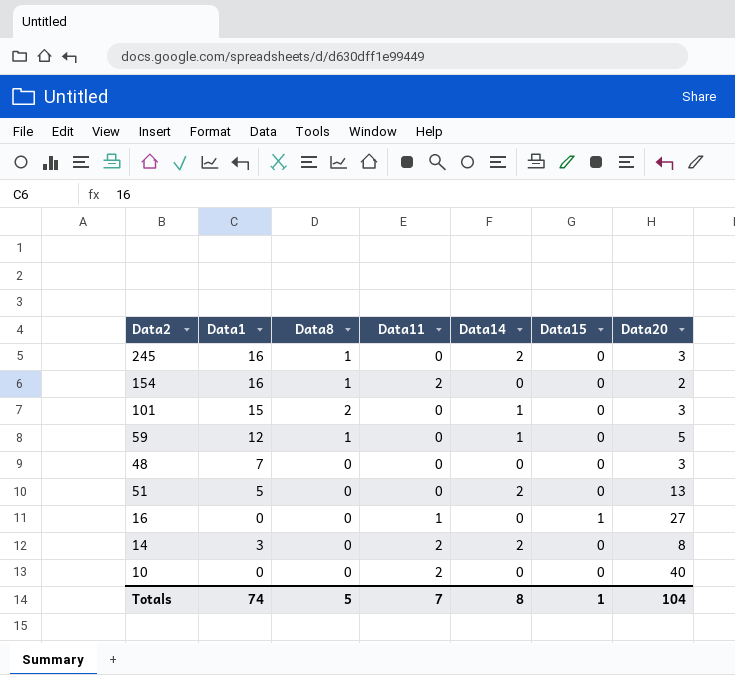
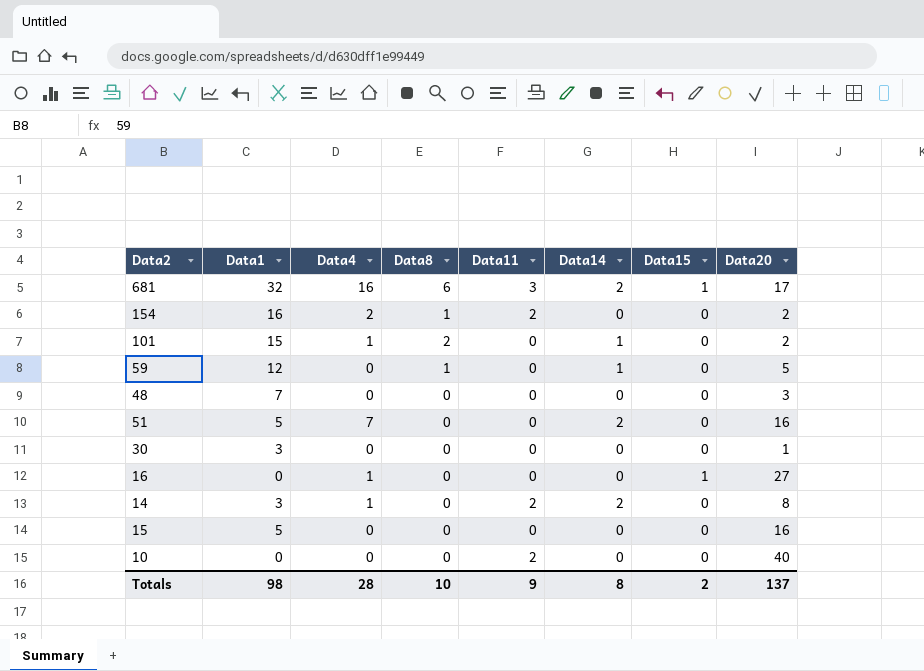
column Data4 | position: none -> 3
row 245: 16 | 1 | 0 | 2 | 0 | 3 -> none
row 681: none -> 32 | 16 | 6 | 3 | 2 | 1 | 17
101 | Data20: 3 -> 2
51 | Data20: 13 -> 16
row 30: none -> 3 | 0 | 0 | 0 | 0 | 0 | 1
16 | Data11: 1 -> 0
row 15: none -> 5 | 0 | 0 | 0 | 0 | 0 | 16
Totals | Data1: 74 -> 98
Totals | Data8: 5 -> 10
Totals | Data11: 7 -> 9
Totals | Data15: 1 -> 2
Totals | Data20: 104 -> 137

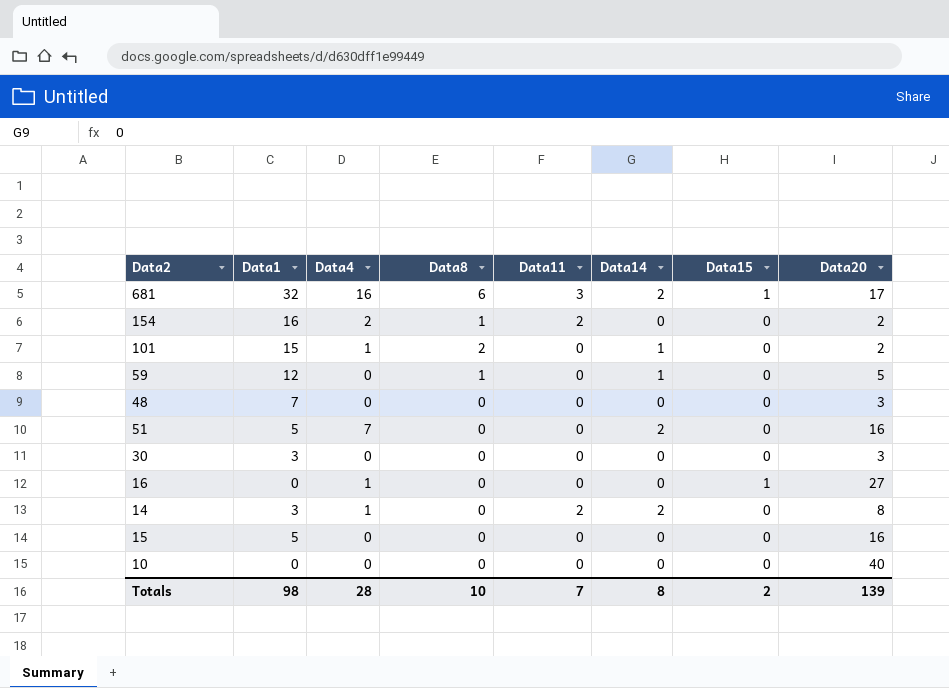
30 | Data20: 1 -> 3
10 | Data11: 2 -> 0
Totals | Data11: 9 -> 7
Totals | Data20: 137 -> 139

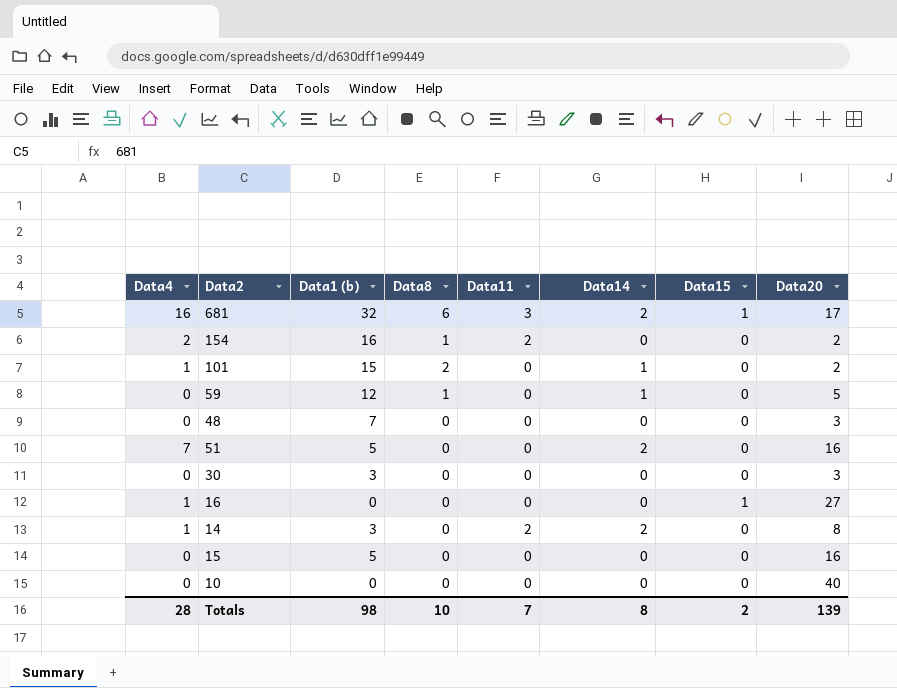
column Data4 | position: 3 -> 1
column name: Data1 -> Data1 (b)

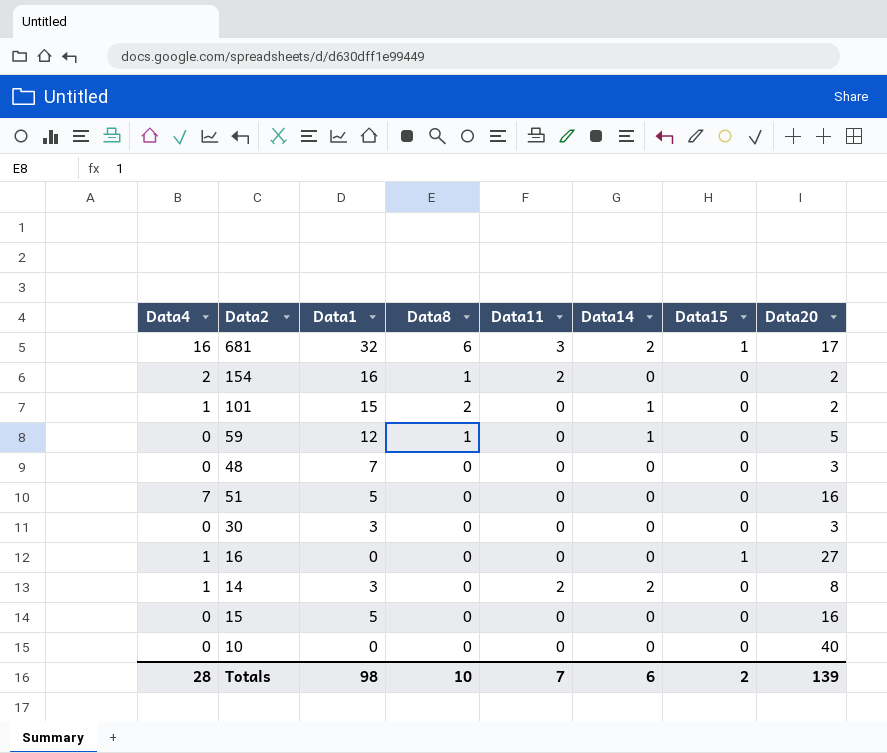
column name: Data1 (b) -> Data1
51 | Data14: 2 -> 0
Totals | Data14: 8 -> 6

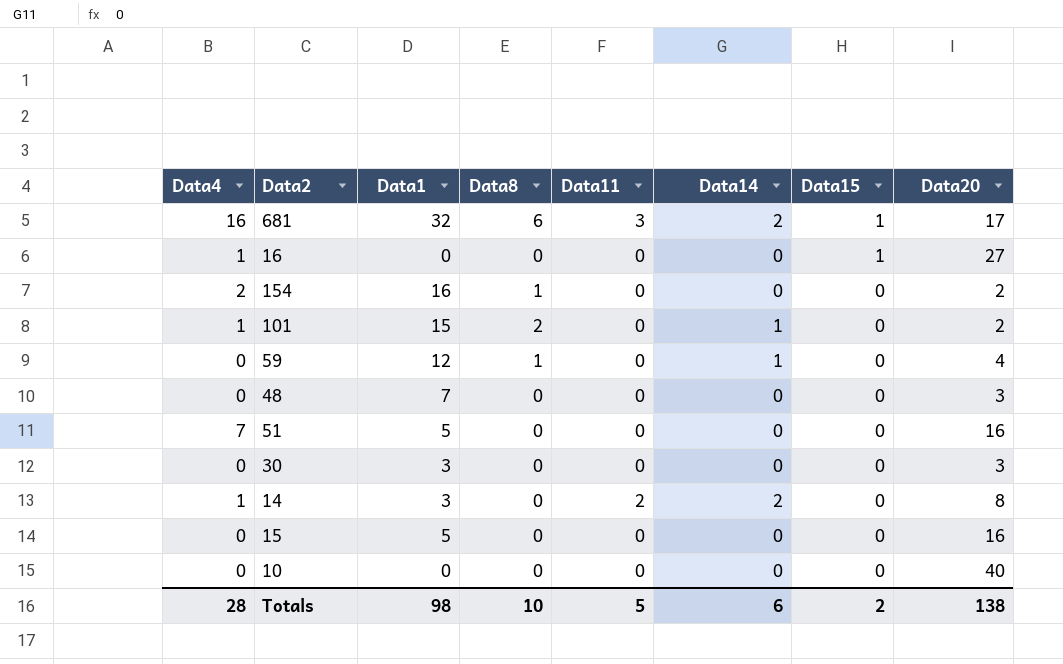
row order: none -> Data15 descending
154 | Data11: 2 -> 0
59 | Data20: 5 -> 4
Totals | Data11: 7 -> 5
Totals | Data20: 139 -> 138

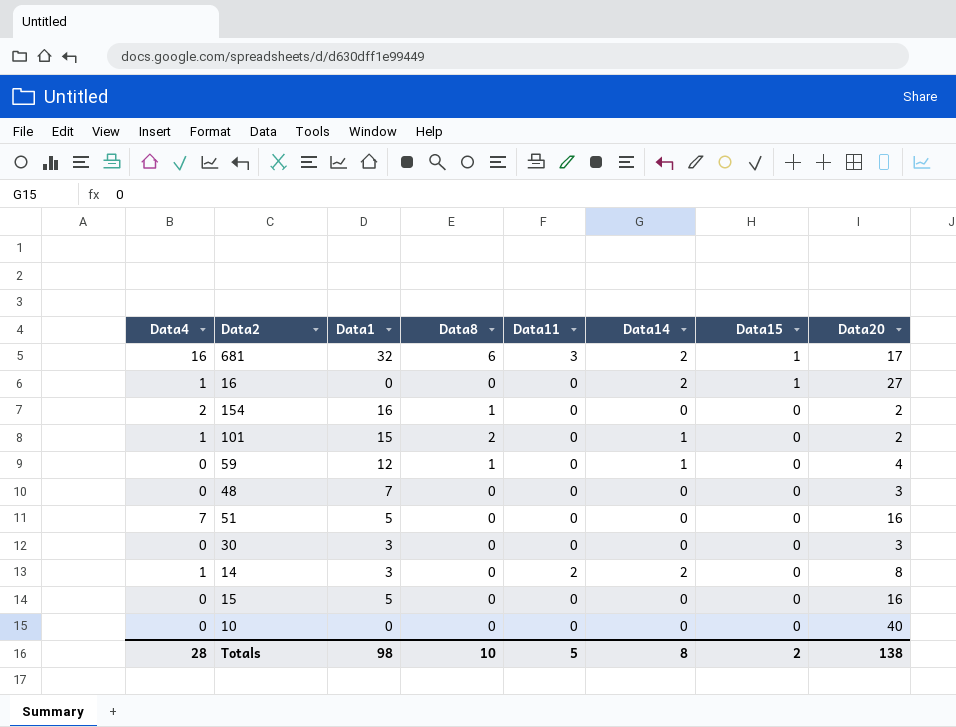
16 | Data14: 0 -> 2
Totals | Data14: 6 -> 8

